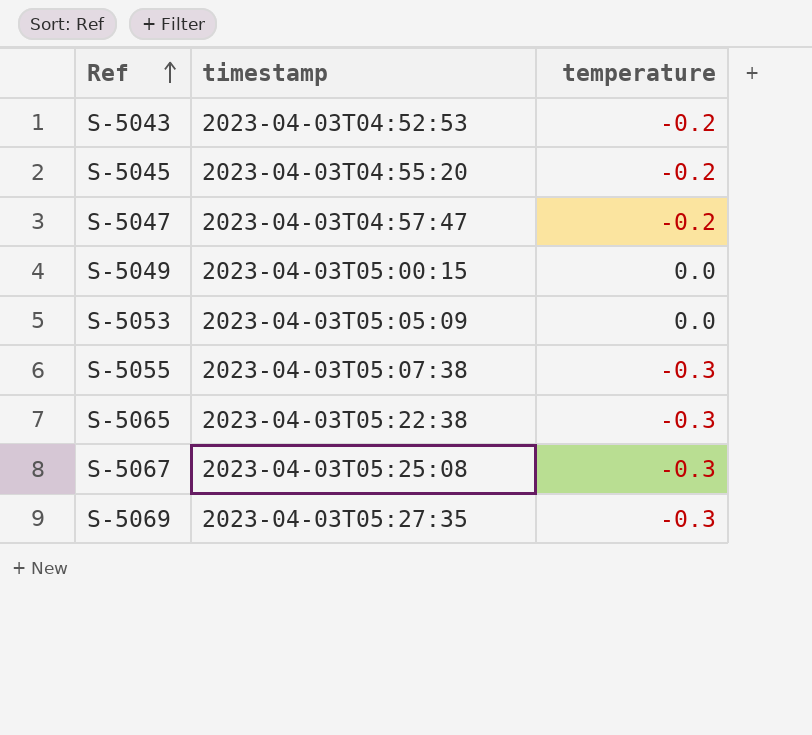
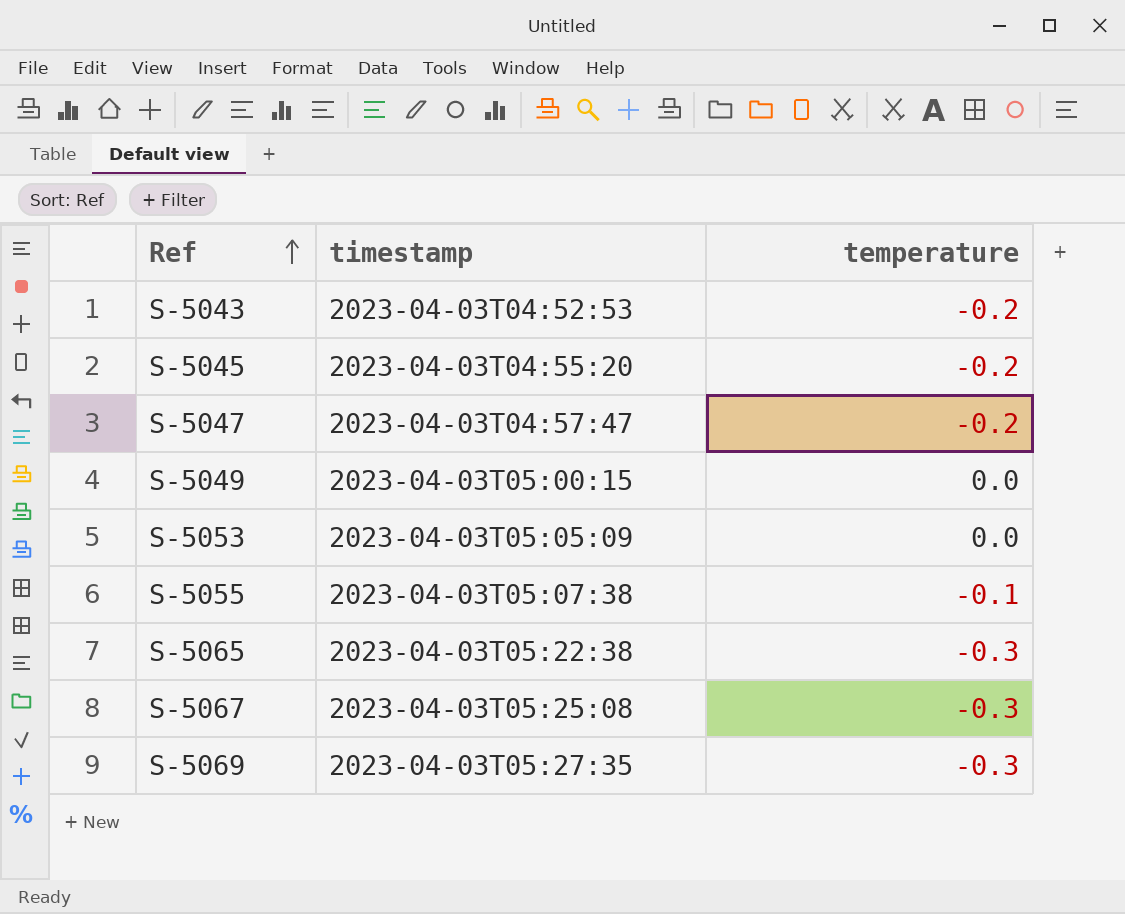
S-5055 | temperature: -0.3 -> -0.1

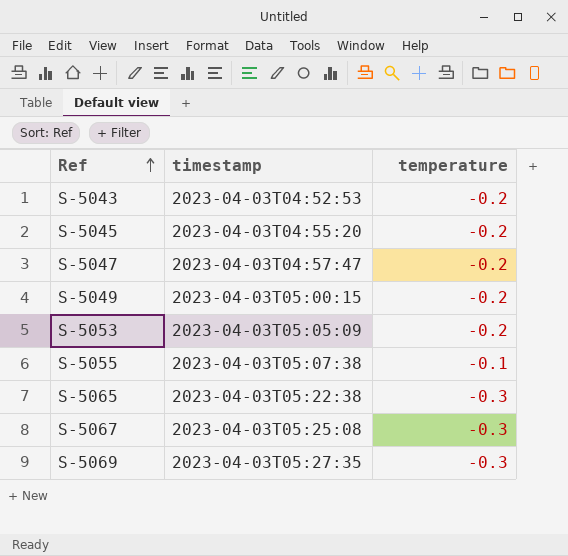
S-5049 | temperature: 0.0 -> -0.2
S-5053 | temperature: 0.0 -> -0.2

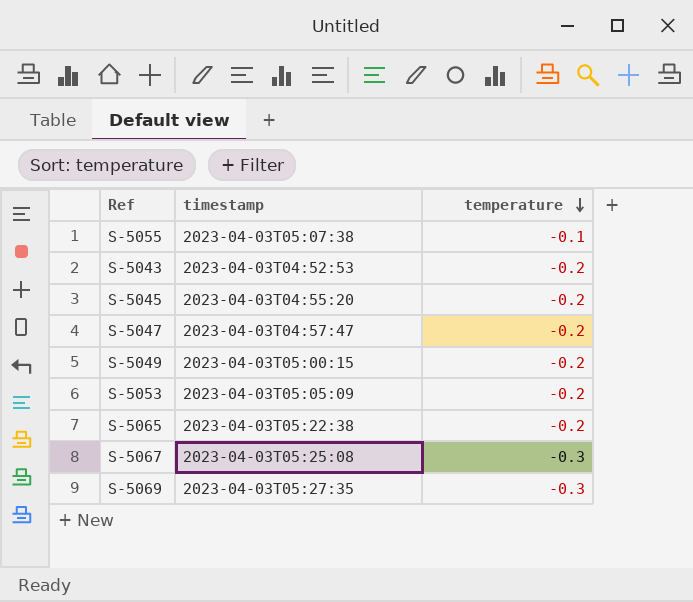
row order: Ref ascending -> temperature descending
S-5065 | temperature: -0.3 -> -0.2

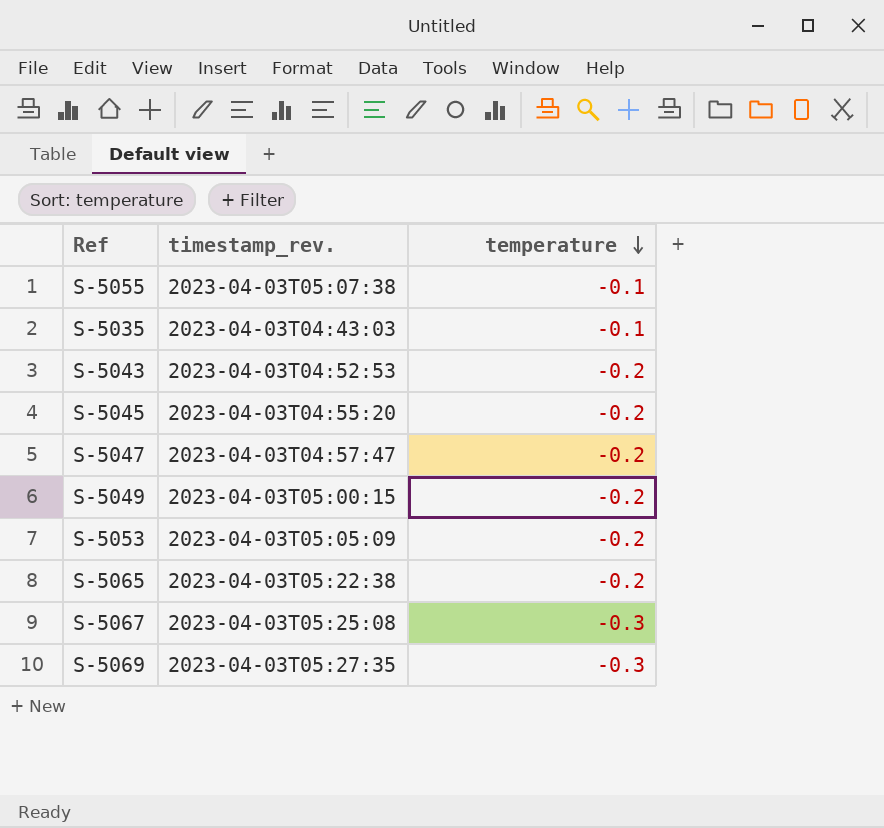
column name: timestamp -> timestamp_rev.
row S-5035: none -> 2023-04-03T04:43:03 | -0.1

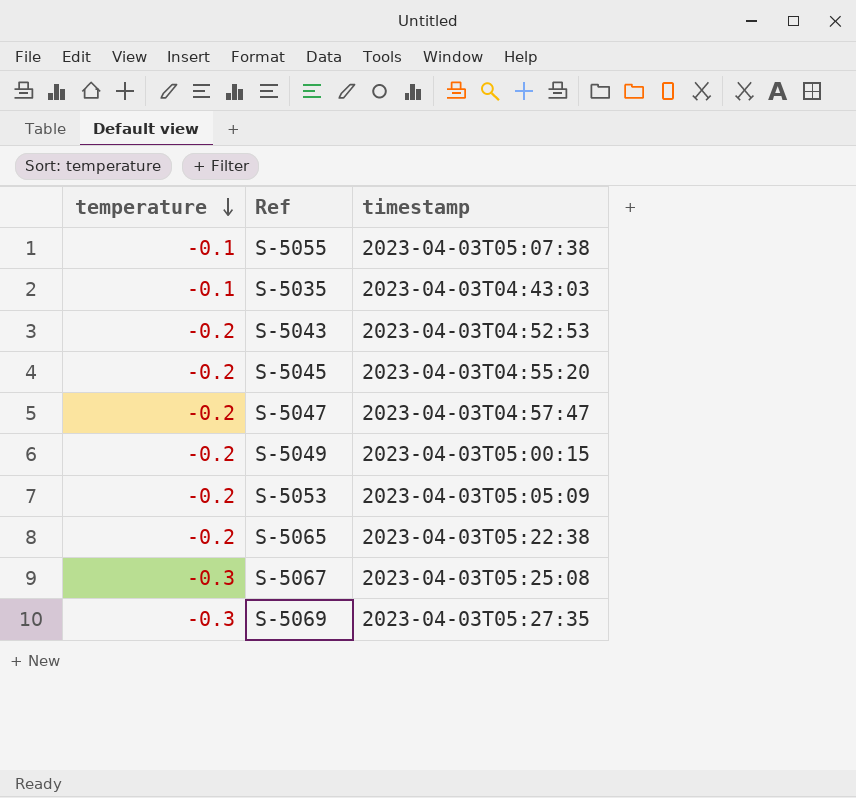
column temperature | position: 3 -> 1
column name: timestamp_rev. -> timestamp

